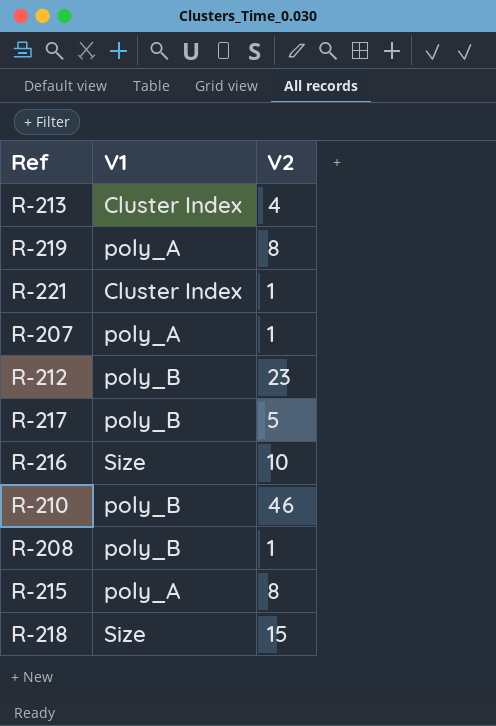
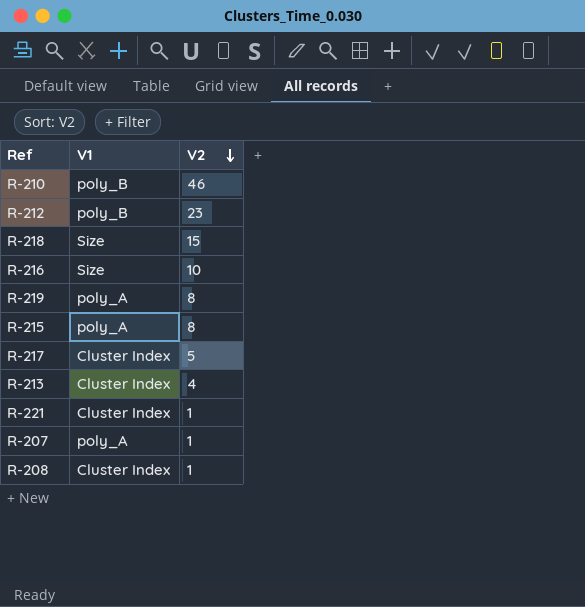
row order: none -> V2 descending
R-217 | V1: poly_B -> Cluster Index
R-208 | V1: poly_B -> Cluster Index

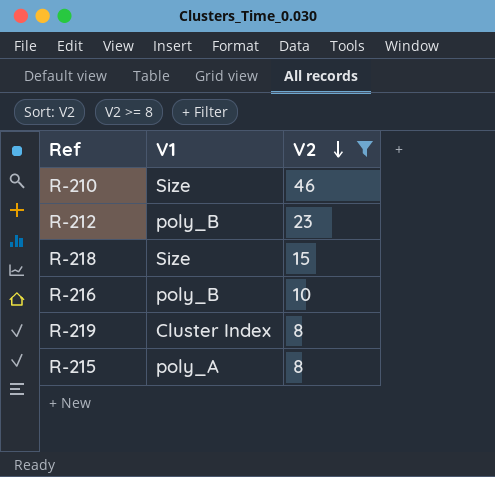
filter: none -> V2 >= 8
R-210 | V1: poly_B -> Size
R-216 | V1: Size -> poly_B
R-219 | V1: poly_A -> Cluster Index

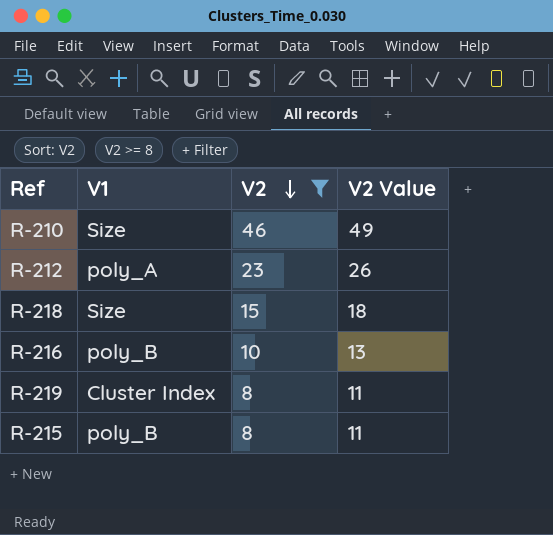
column V2 Value | formula: none -> [V2] + 3
R-212 | V1: poly_B -> poly_A
R-215 | V1: poly_A -> poly_B

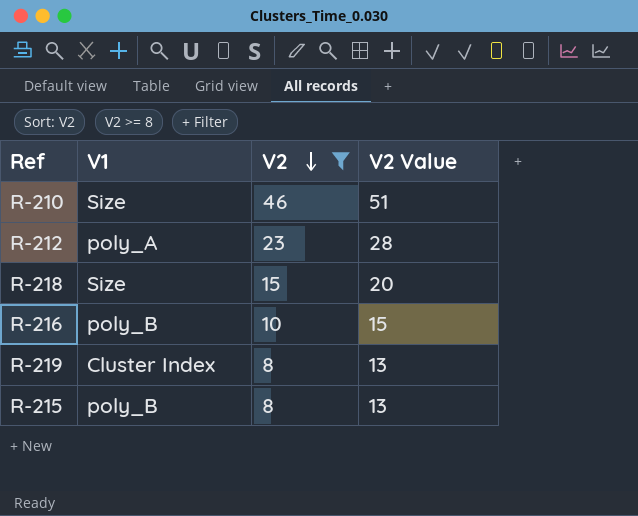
column V2 Value | formula: [V2] + 3 -> [V2] + 5

